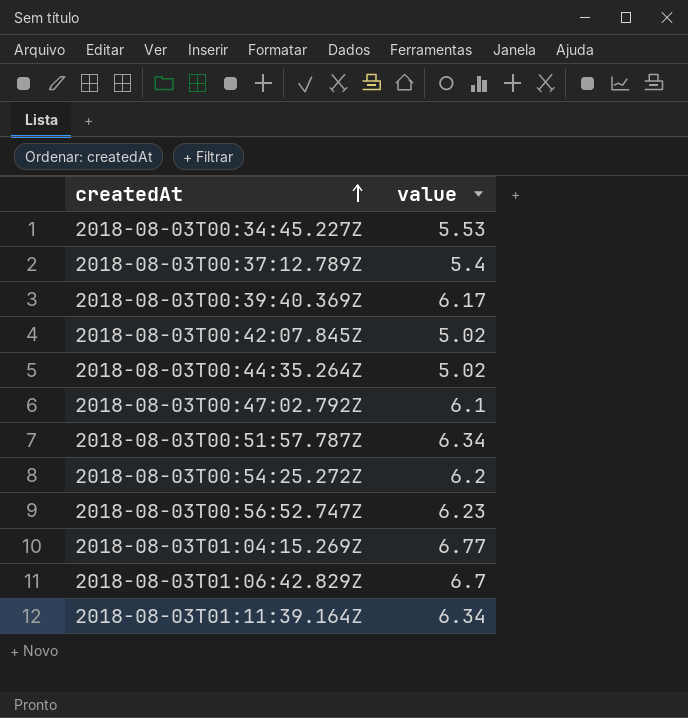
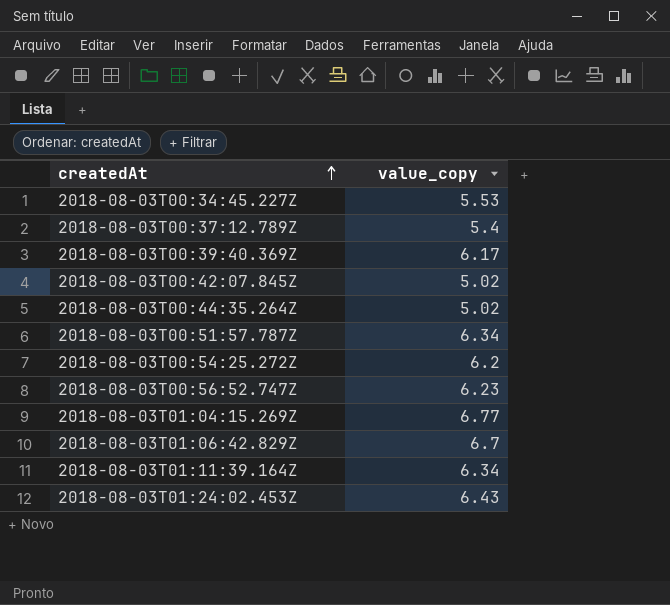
column name: value -> value_copy
row 2018-08-03T00:47:02.792Z: 6.1 -> none
row 2018-08-03T01:24:02.453Z: none -> 6.43

